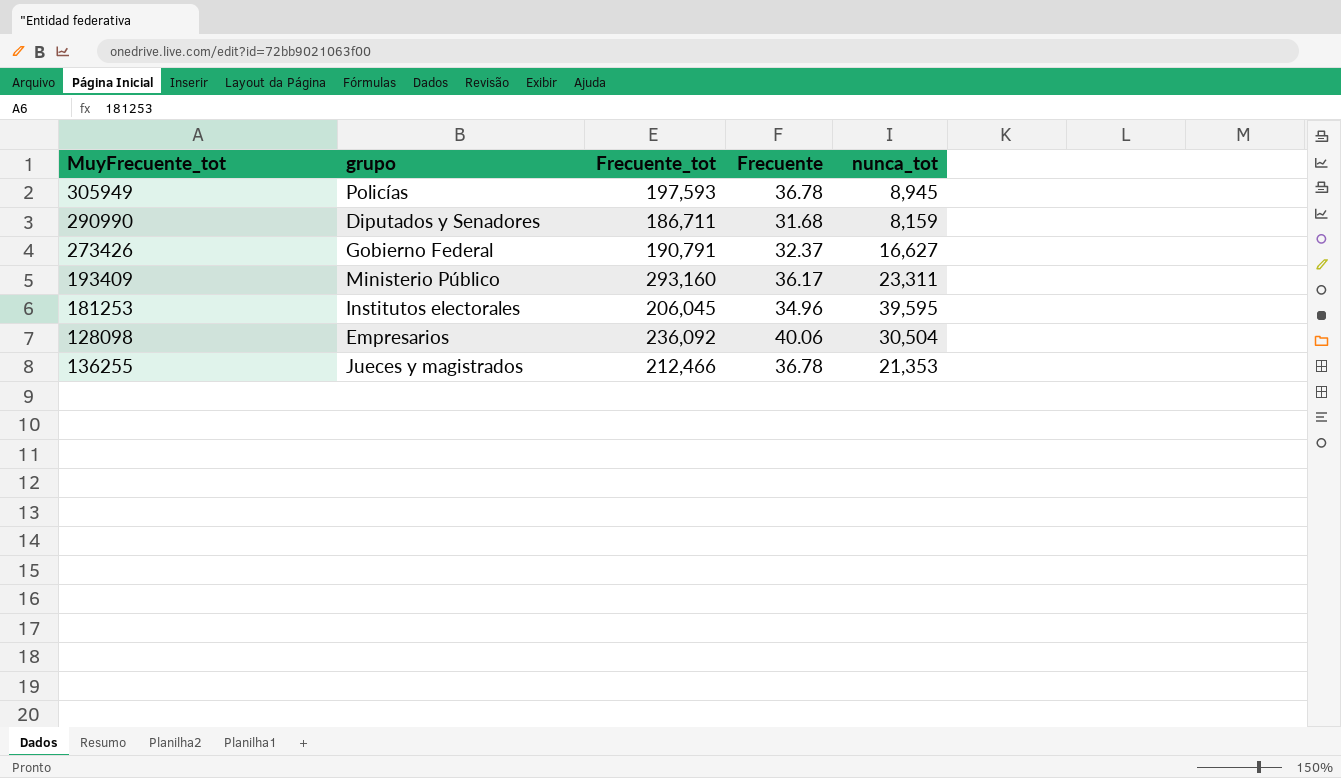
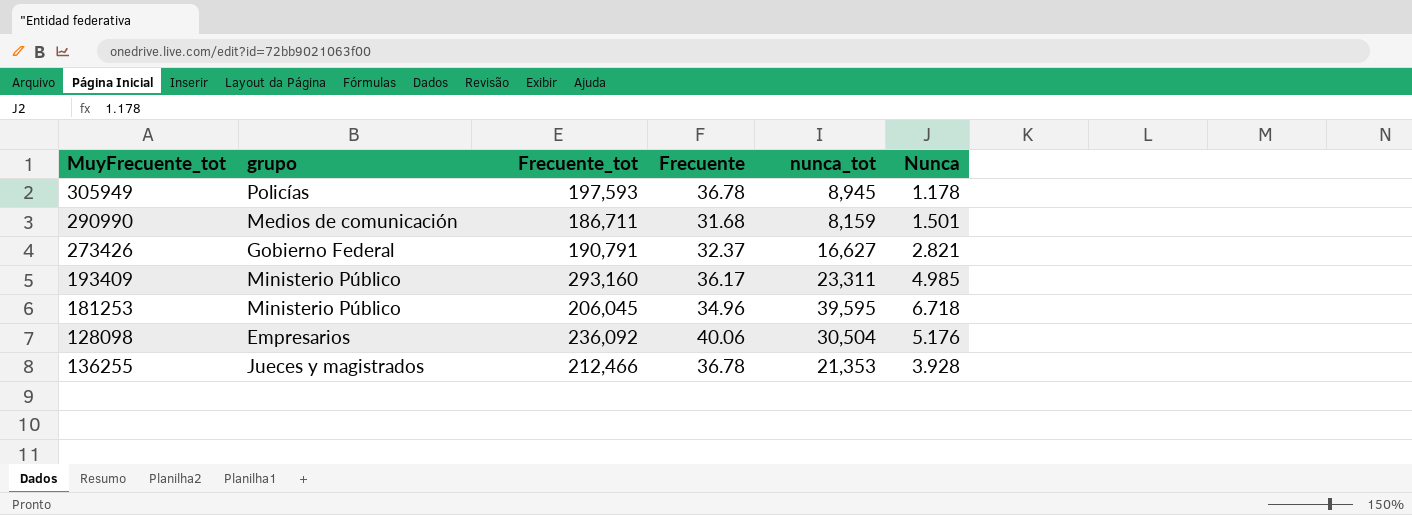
column Nunca | position: none -> 6
290990 | grupo: Diputados y Senadores -> Medios de comunicación
181253 | grupo: Institutos electorales -> Ministerio Público

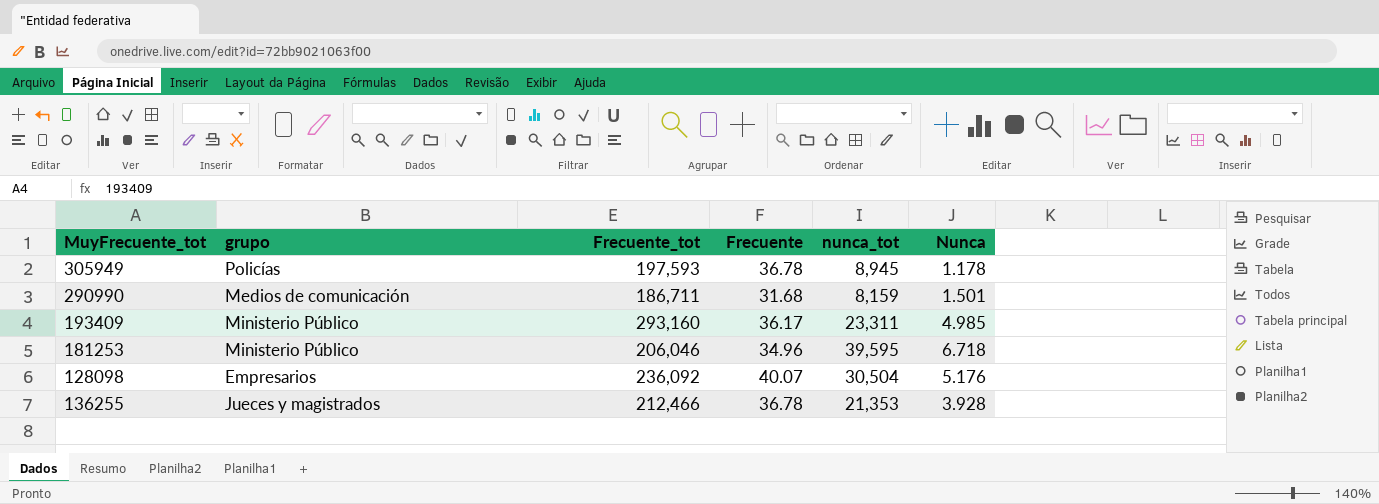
row 273426: Gobierno Federal | 190,791 | 32.37 | 16,627 | 2.821 -> none
181253 | Frecuente_tot: 206,045 -> 206,046
128098 | Frecuente: 40.06 -> 40.07

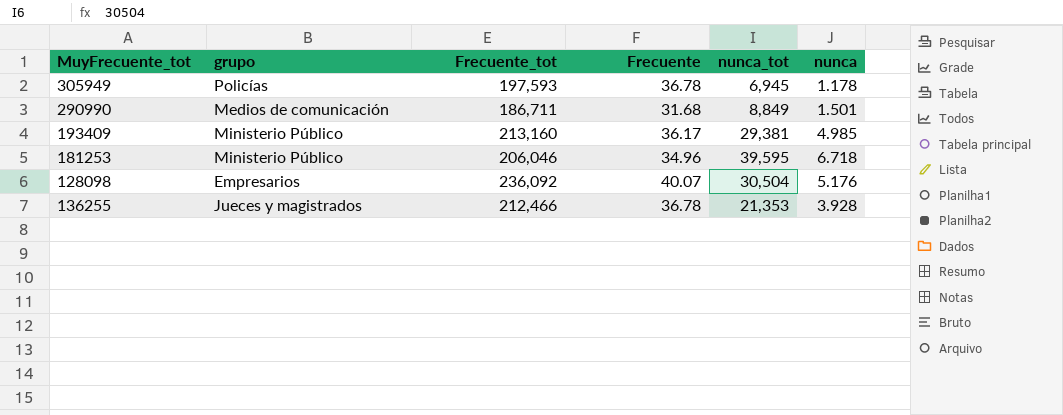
column name: Nunca -> nunca
305949 | nunca_tot: 8,945 -> 6,945
290990 | nunca_tot: 8,159 -> 8,849
193409 | Frecuente_tot: 293,160 -> 213,160
193409 | nunca_tot: 23,311 -> 29,381

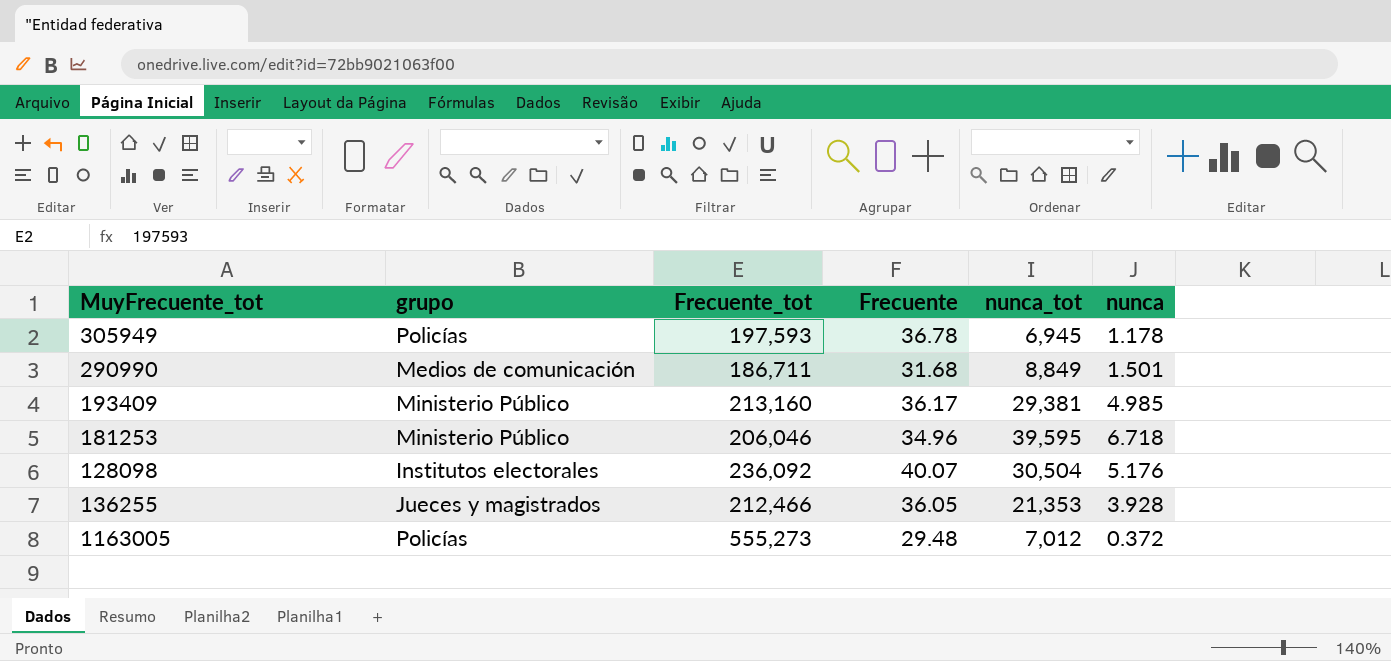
128098 | grupo: Empresarios -> Institutos electorales
136255 | Frecuente: 36.78 -> 36.05
row 1163005: none -> Policías | 555,273 | 29.48 | 7,012 | 0.372

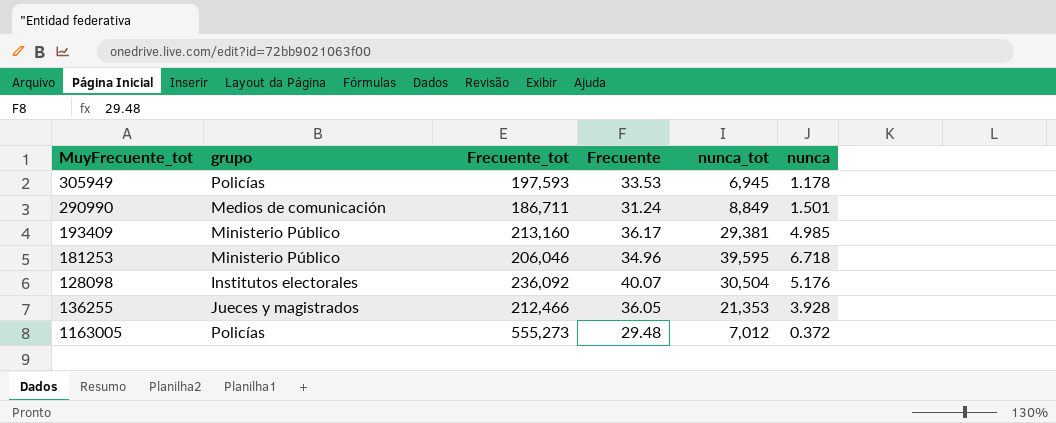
305949 | Frecuente: 36.78 -> 33.53
290990 | Frecuente: 31.68 -> 31.24

